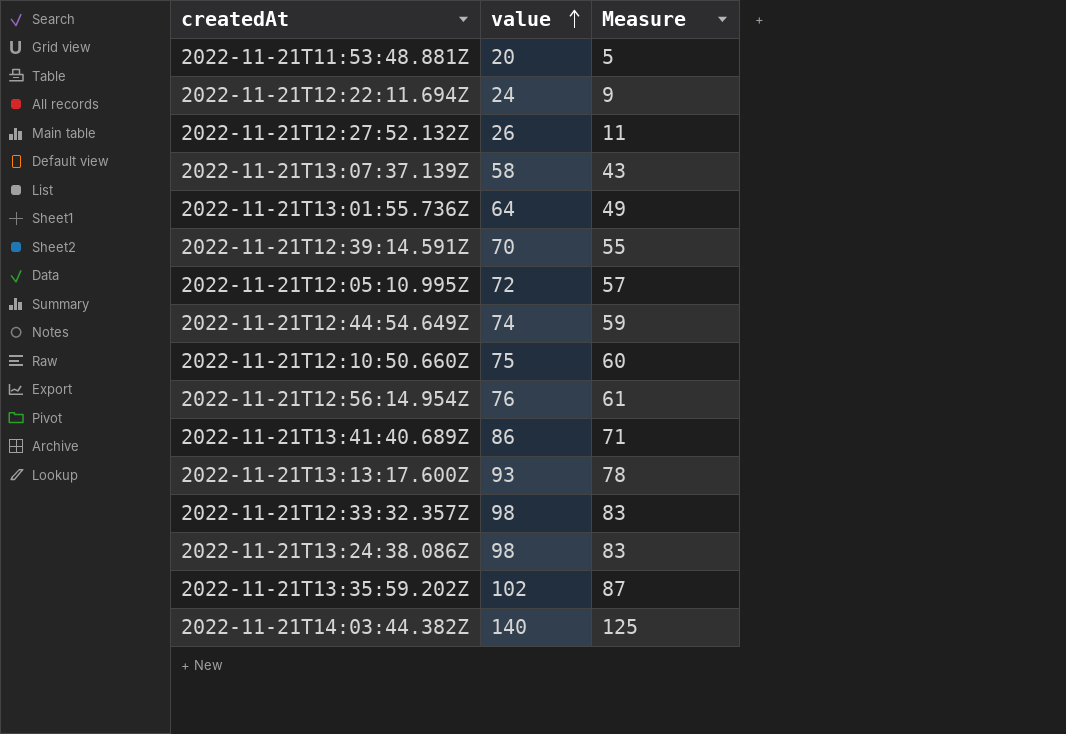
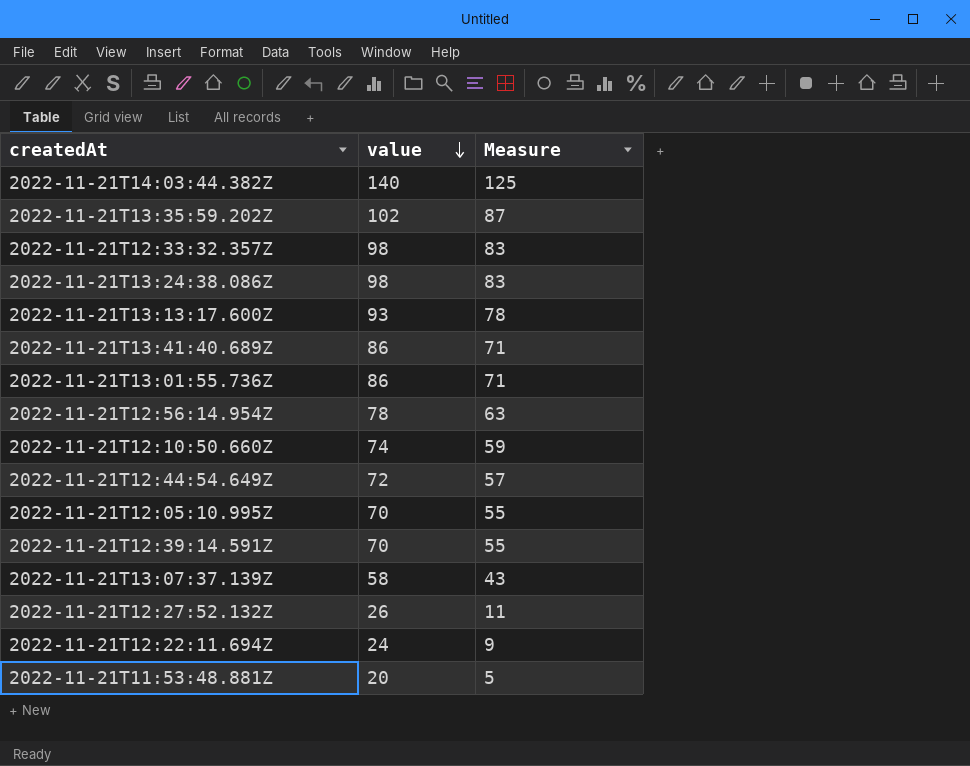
row order: value ascending -> value descending
2022-11-21T13:01:55.736Z | value: 64 -> 86
2022-11-21T13:01:55.736Z | Measure: 49 -> 71
2022-11-21T12:56:14.954Z | value: 76 -> 78
2022-11-21T12:56:14.954Z | Measure: 61 -> 63
2022-11-21T12:10:50.660Z | value: 75 -> 74
2022-11-21T12:10:50.660Z | Measure: 60 -> 59
2022-11-21T12:44:54.649Z | value: 74 -> 72
2022-11-21T12:44:54.649Z | Measure: 59 -> 57
2022-11-21T12:05:10.995Z | value: 72 -> 70
2022-11-21T12:05:10.995Z | Measure: 57 -> 55

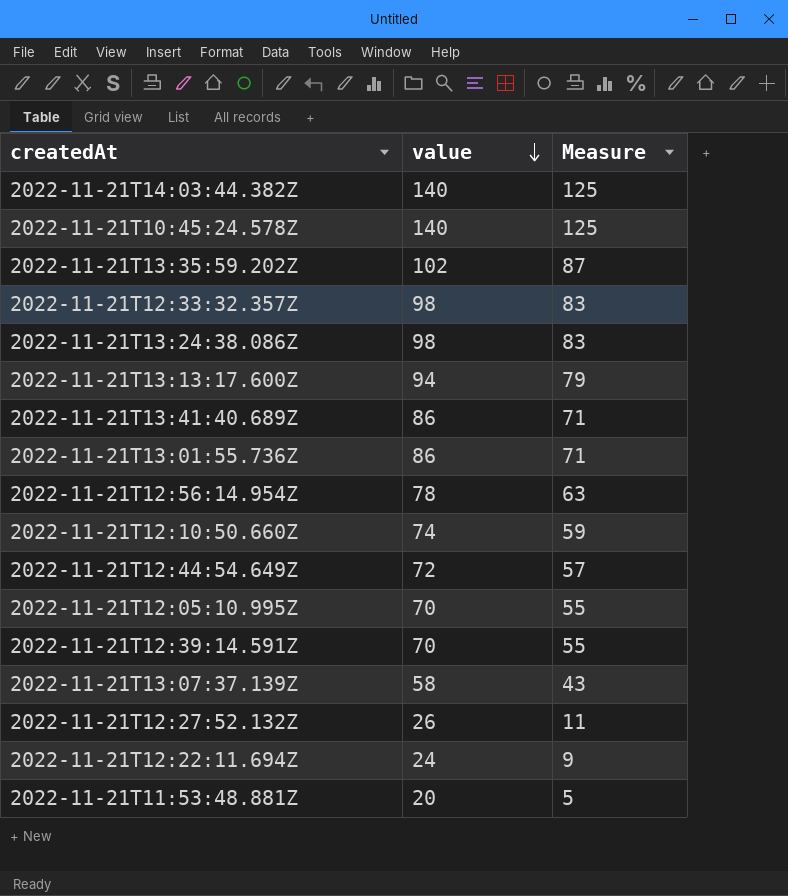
row 2022-11-21T10:45:24.578Z: none -> 140 | 125
2022-11-21T13:13:17.600Z | value: 93 -> 94
2022-11-21T13:13:17.600Z | Measure: 78 -> 79

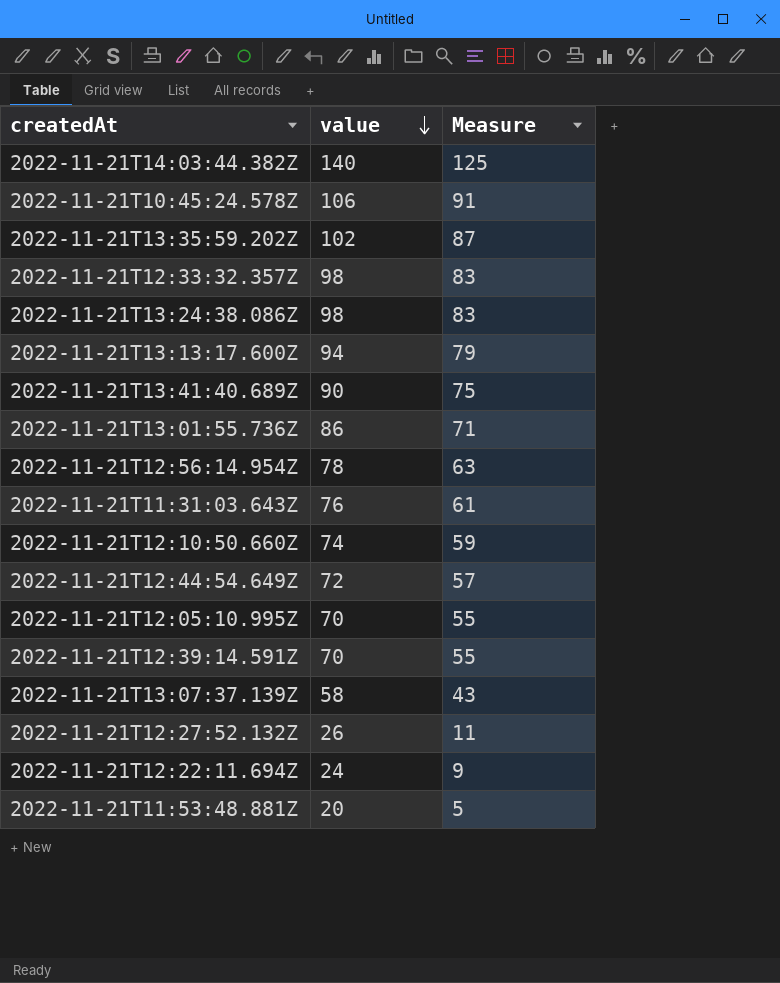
2022-11-21T10:45:24.578Z | value: 140 -> 106
2022-11-21T10:45:24.578Z | Measure: 125 -> 91
2022-11-21T13:41:40.689Z | value: 86 -> 90
2022-11-21T13:41:40.689Z | Measure: 71 -> 75
row 2022-11-21T11:31:03.643Z: none -> 76 | 61

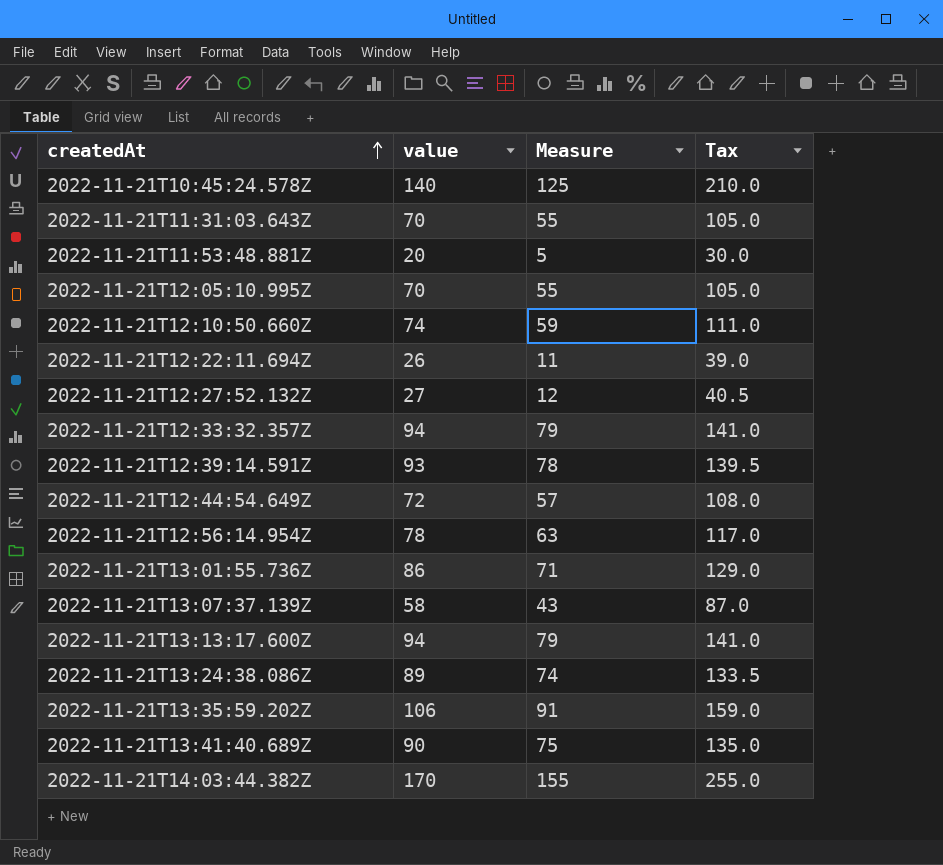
row order: value descending -> createdAt ascending
column Tax | formula: none -> [value] * 1.5
2022-11-21T10:45:24.578Z | value: 106 -> 140
2022-11-21T10:45:24.578Z | Measure: 91 -> 125
2022-11-21T11:31:03.643Z | value: 76 -> 70
2022-11-21T11:31:03.643Z | Measure: 61 -> 55
2022-11-21T12:22:11.694Z | value: 24 -> 26
2022-11-21T12:22:11.694Z | Measure: 9 -> 11
2022-11-21T12:27:52.132Z | value: 26 -> 27
2022-11-21T12:27:52.132Z | Measure: 11 -> 12
2022-11-21T12:33:32.357Z | value: 98 -> 94
2022-11-21T12:33:32.357Z | Measure: 83 -> 79
2022-11-21T12:39:14.591Z | value: 70 -> 93
2022-11-21T12:39:14.591Z | Measure: 55 -> 78
2022-11-21T13:24:38.086Z | value: 98 -> 89
2022-11-21T13:24:38.086Z | Measure: 83 -> 74
2022-11-21T13:35:59.202Z | value: 102 -> 106
2022-11-21T13:35:59.202Z | Measure: 87 -> 91
2022-11-21T14:03:44.382Z | value: 140 -> 170
2022-11-21T14:03:44.382Z | Measure: 125 -> 155

